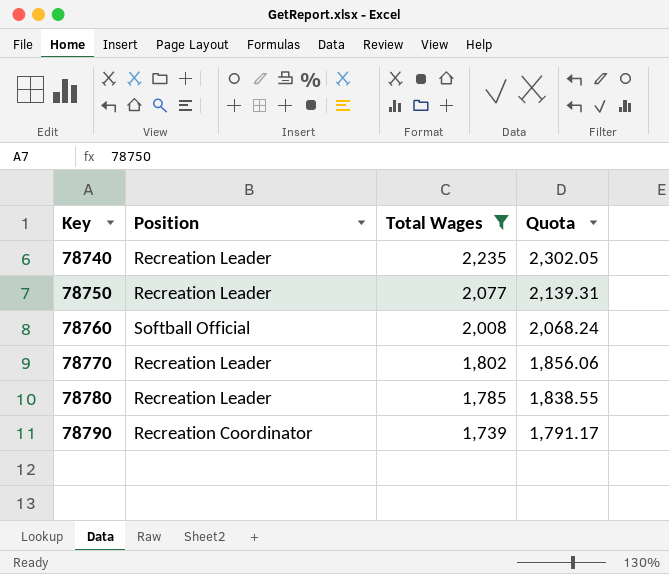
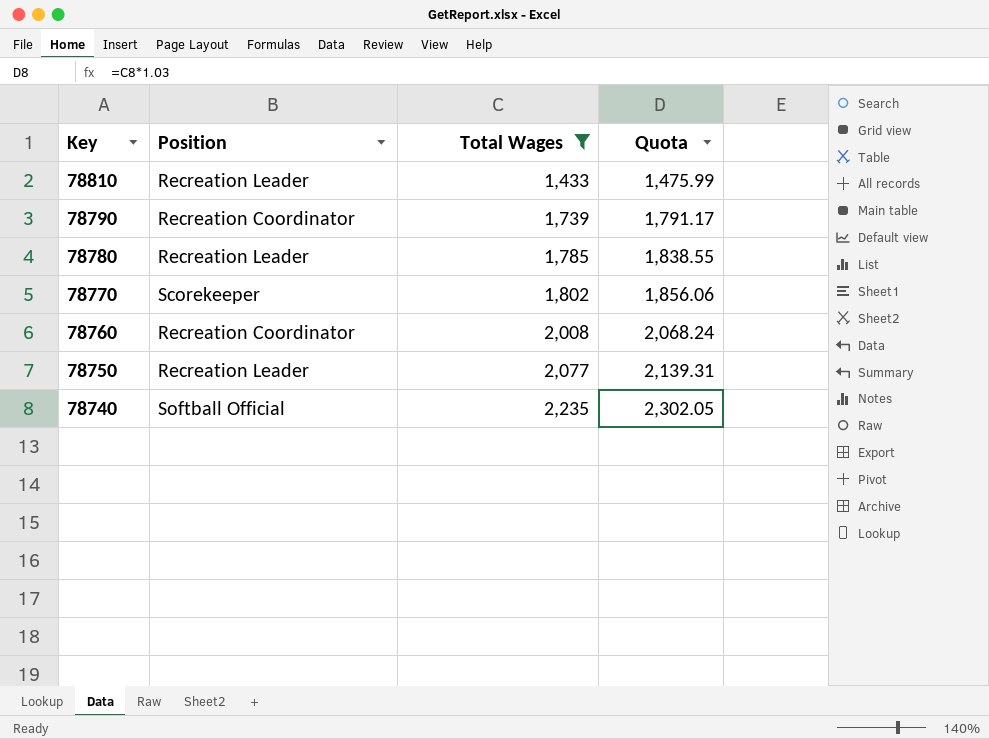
row order: Key ascending -> Key descending
row 78810: none -> Recreation Leader | 1,433 | 1,475.99
78770 | Position: Recreation Leader -> Scorekeeper
78760 | Position: Softball Official -> Recreation Coordinator
78740 | Position: Recreation Leader -> Softball Official

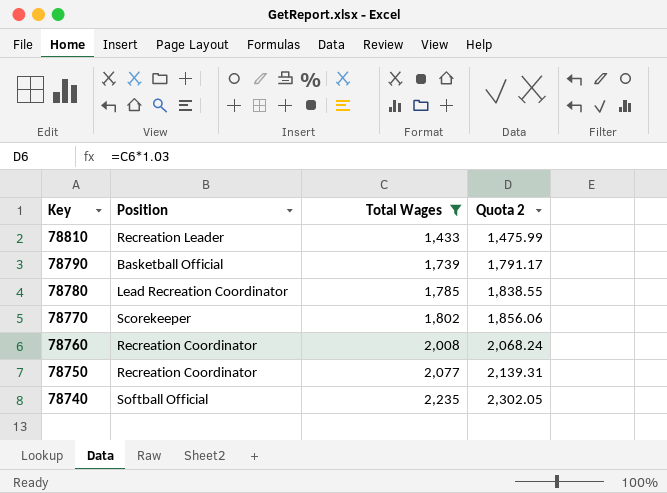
column name: Quota -> Quota 2
78790 | Position: Recreation Coordinator -> Basketball Official
78780 | Position: Recreation Leader -> Lead Recreation Coordinator
78750 | Position: Recreation Leader -> Recreation Coordinator

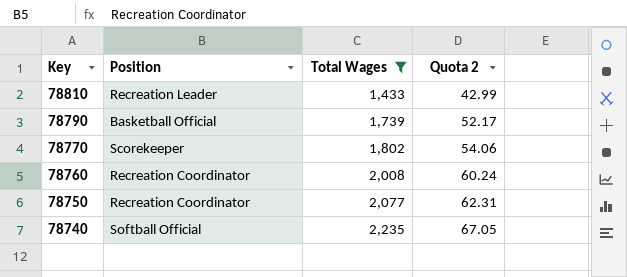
column Quota 2 | formula: [Total Wages] * 1.03 -> [Total Wages] * 0.03
row 78780: Lead Recreation Coordinator | 1,785 | 1,838.55 -> none

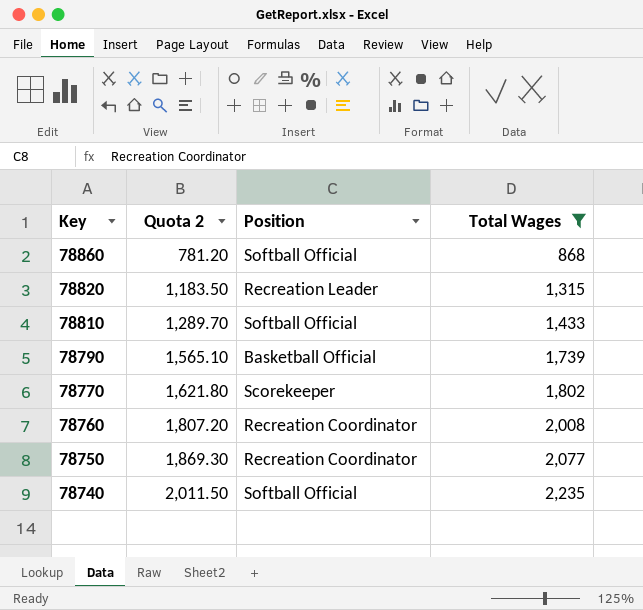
column Quota 2 | formula: [Total Wages] * 0.03 -> [Total Wages] * 0.9
column Quota 2 | position: 4 -> 2
row 78860: none -> 781.20 | Softball Official | 868
row 78820: none -> 1,183.50 | Recreation Leader | 1,315
78810 | Position: Recreation Leader -> Softball Official

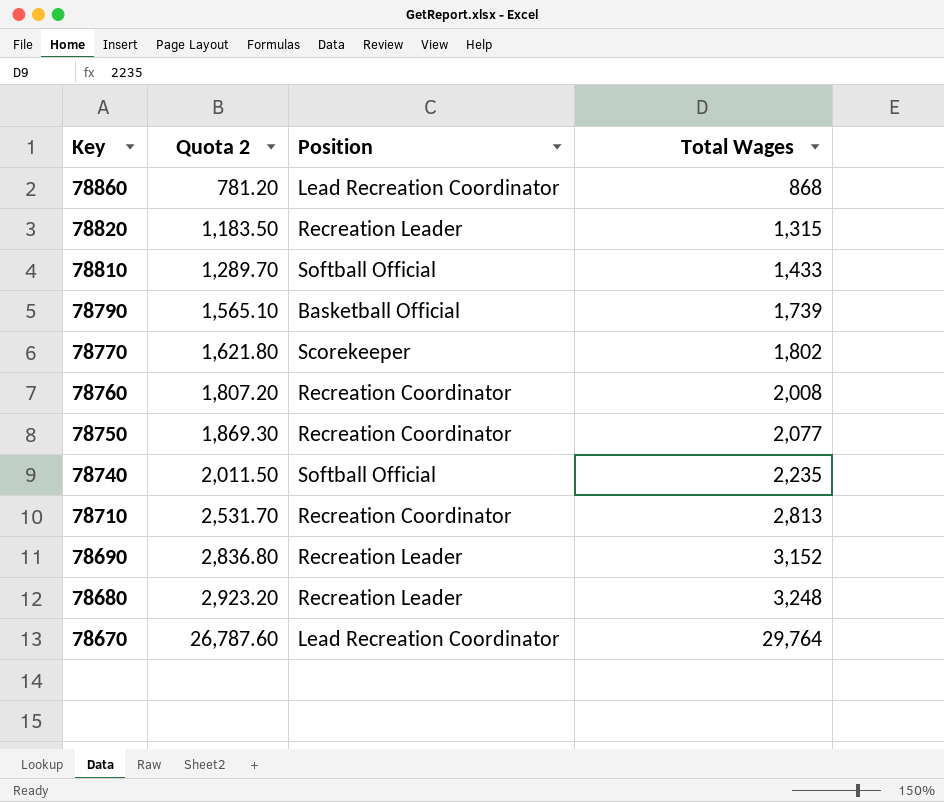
filter: Total Wages <= 2,235 -> none
78860 | Position: Softball Official -> Lead Recreation Coordinator

